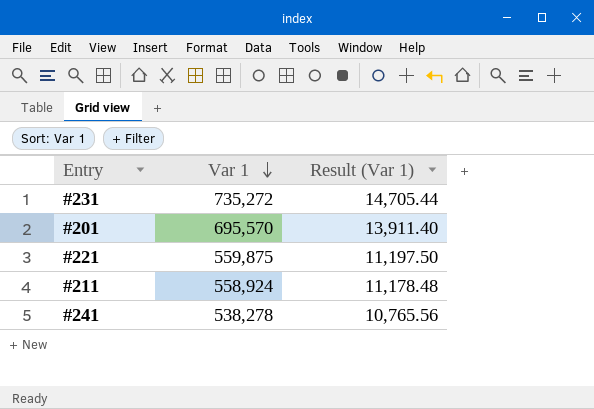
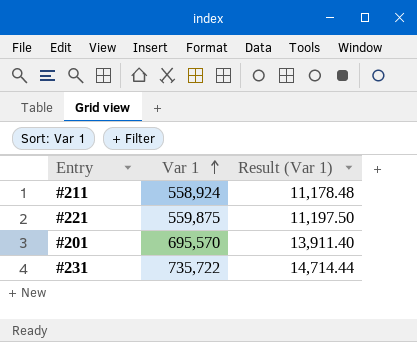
row order: Var 1 descending -> Var 1 ascending
row #241: 538,278 | 10,765.56 -> none
#231 | Var 1: 735,272 -> 735,722
#231 | Result (Var 1): 14,705.44 -> 14,714.44

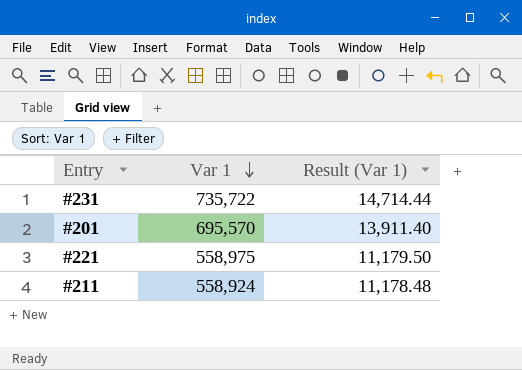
row order: Var 1 ascending -> Var 1 descending
#221 | Var 1: 559,875 -> 558,975
#221 | Result (Var 1): 11,197.50 -> 11,179.50

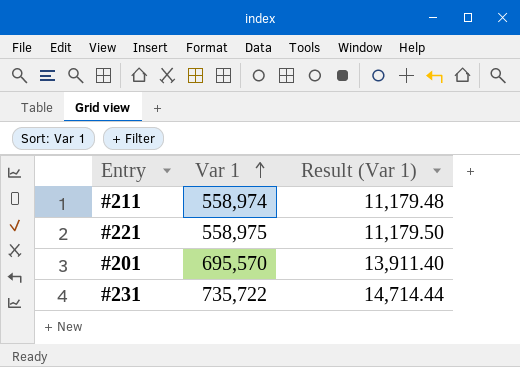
row order: Var 1 descending -> Var 1 ascending
#211 | Var 1: 558,924 -> 558,974
#211 | Result (Var 1): 11,178.48 -> 11,179.48

